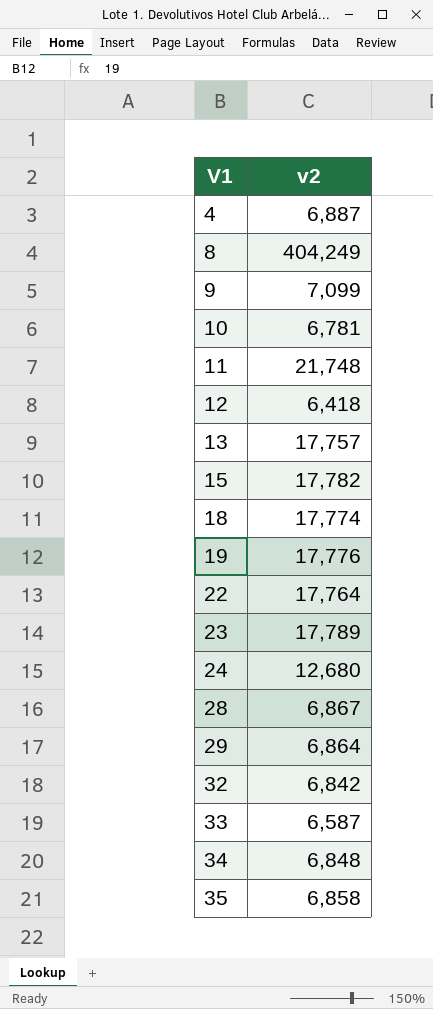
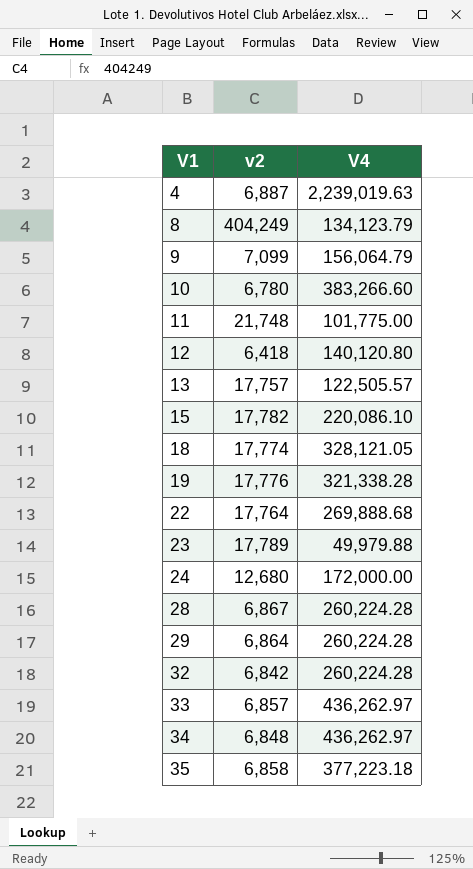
column V4 | position: none -> 3
10 | v2: 6,781 -> 6,780
33 | v2: 6,587 -> 6,857

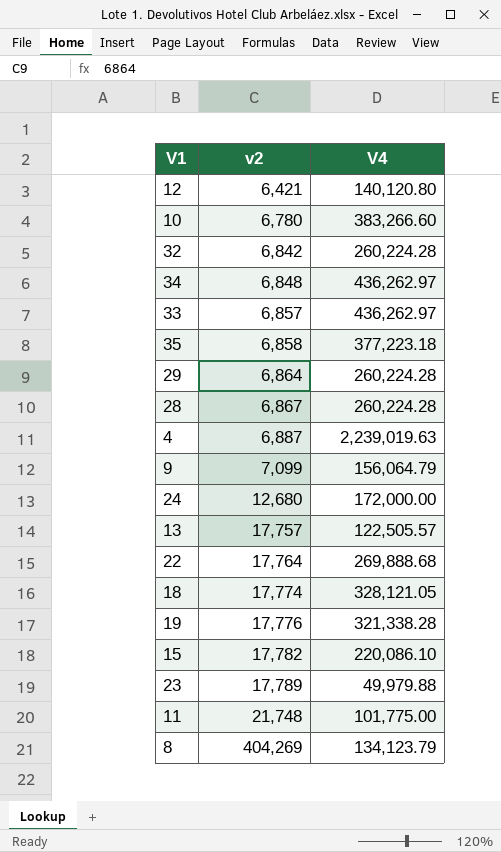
row order: V1 ascending -> v2 ascending
12 | v2: 6,418 -> 6,421
8 | v2: 404,249 -> 404,269

